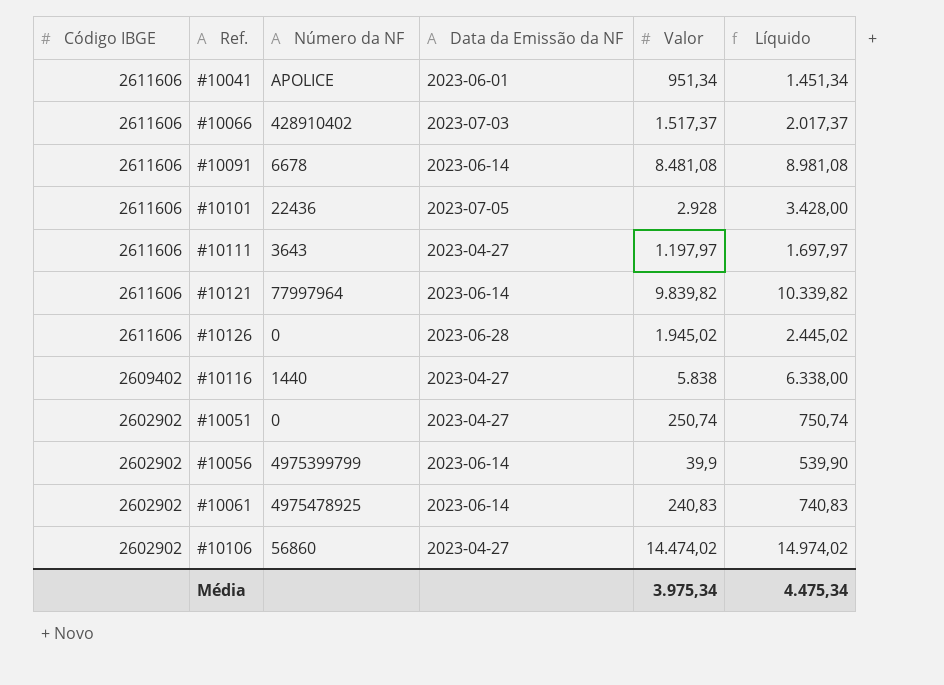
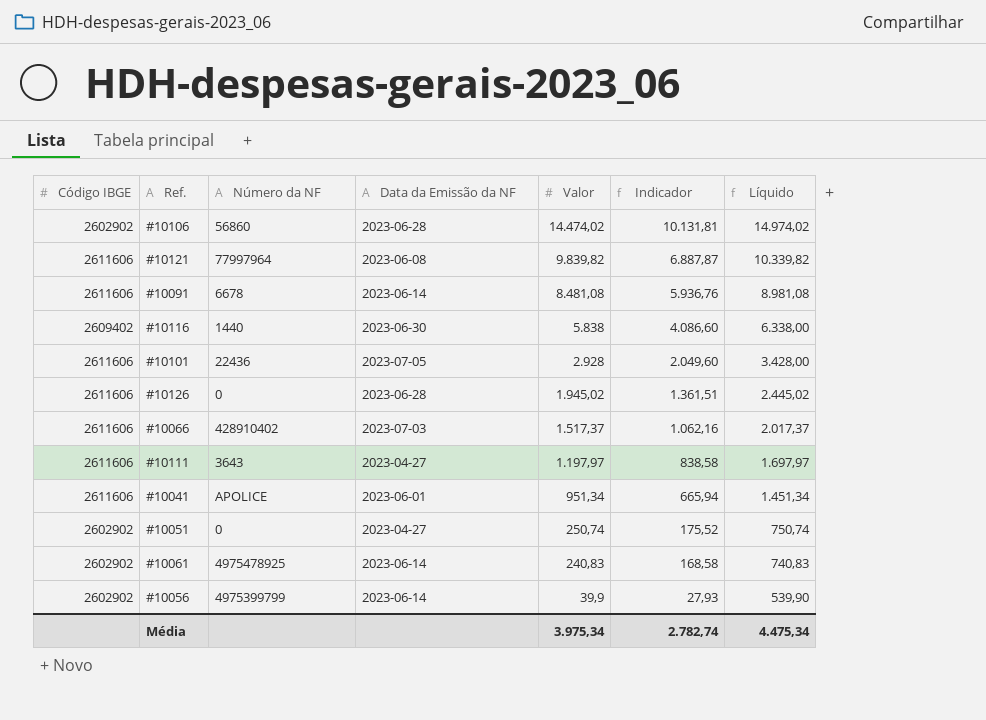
row order: Código IBGE descending -> Valor descending
column Indicador | formula: none -> [Valor] * 0,7
#10106 | Data da Emissão da NF: 2023-04-27 -> 2023-06-28
#10121 | Data da Emissão da NF: 2023-06-14 -> 2023-06-08
#10116 | Data da Emissão da NF: 2023-04-27 -> 2023-06-30

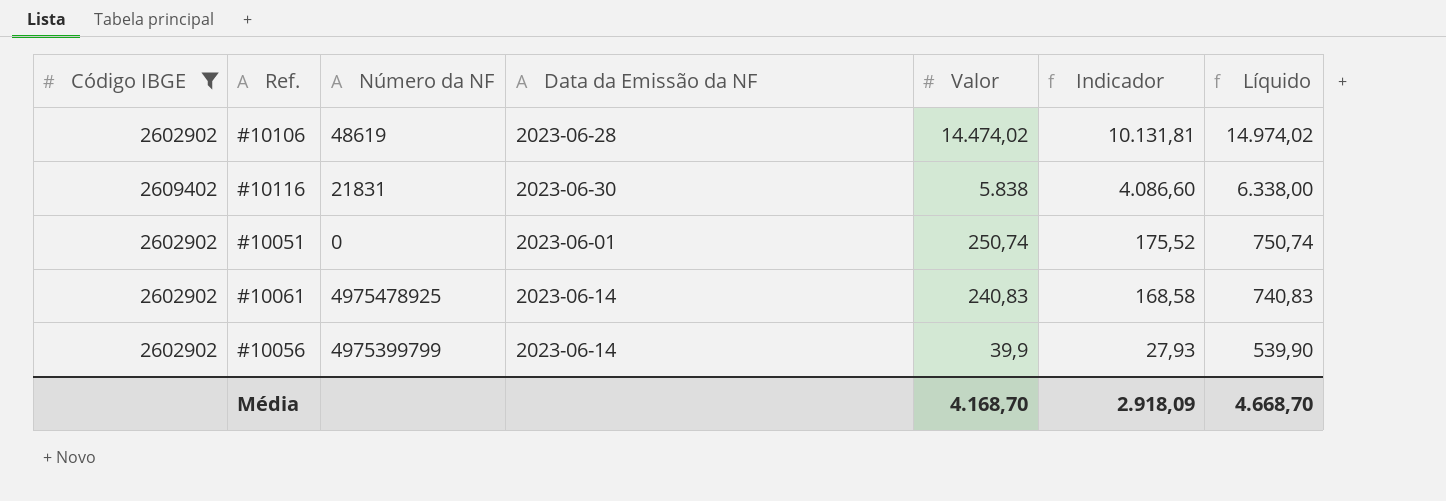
filter: none -> Código IBGE != 2611606
#10106 | Número da NF: 56860 -> 48619
#10116 | Número da NF: 1440 -> 21831
#10051 | Data da Emissão da NF: 2023-04-27 -> 2023-06-01
Média | Valor: 3.975,34 -> 4.168,70
Média | Indicador: 2.782,74 -> 2.918,09
Média | Líquido: 4.475,34 -> 4.668,70

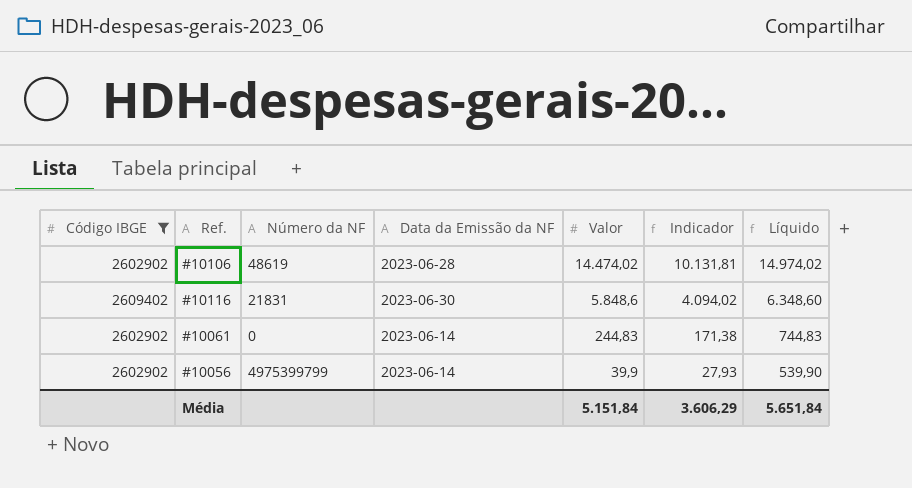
row #10051: 2602902 | 0 | 2023-06-01 | 250,74 | 175,52 | 750,74 -> none
#10116 | Valor: 5.838 -> 5.848,6
#10116 | Indicador: 4.086,60 -> 4.094,02
#10116 | Líquido: 6.338,00 -> 6.348,60
#10061 | Número da NF: 4975478925 -> 0
#10061 | Valor: 240,83 -> 244,83
#10061 | Indicador: 168,58 -> 171,38
#10061 | Líquido: 740,83 -> 744,83
Média | Valor: 4.168,70 -> 5.151,84
Média | Indicador: 2.918,09 -> 3.606,29
Média | Líquido: 4.668,70 -> 5.651,84

